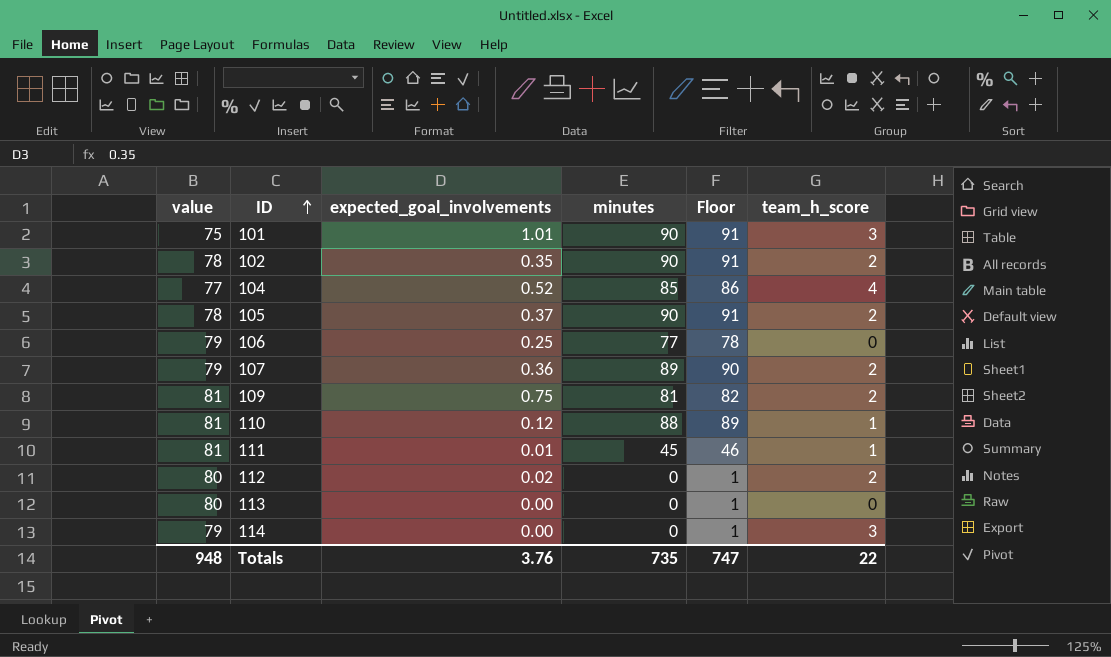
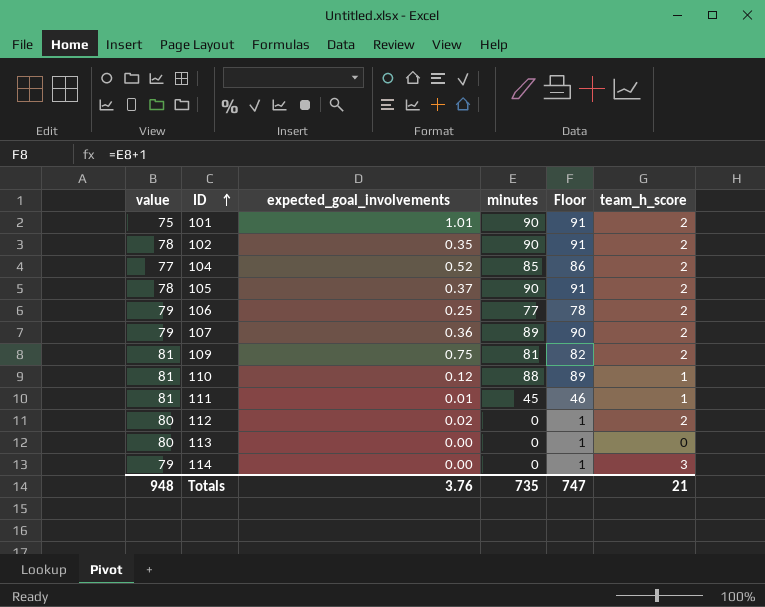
101 | team_h_score: 3 -> 2
104 | team_h_score: 4 -> 2
106 | team_h_score: 0 -> 2
Totals | team_h_score: 22 -> 21

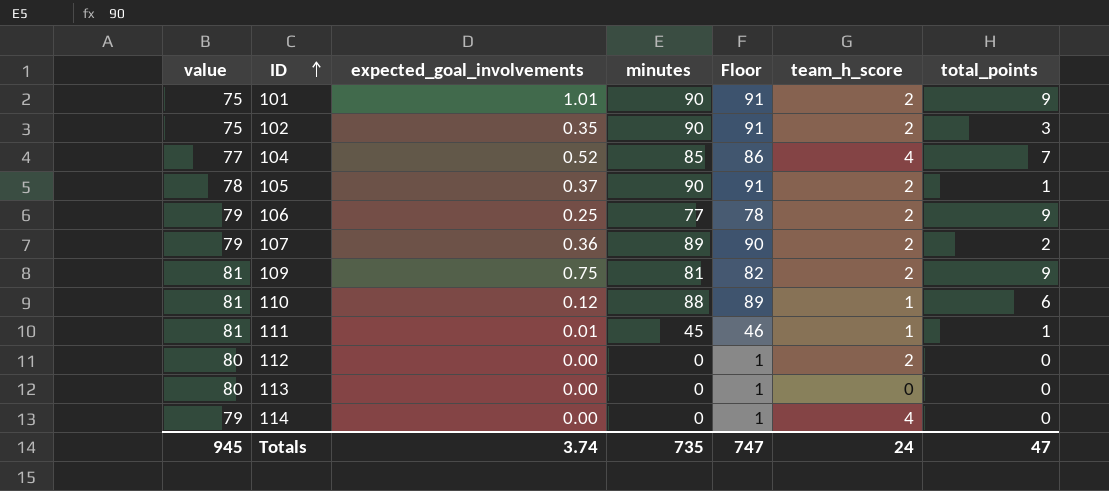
column total_points | position: none -> 7
102 | value: 78 -> 75
104 | team_h_score: 2 -> 4
112 | expected_goal_involvements: 0.02 -> 0.00
114 | team_h_score: 3 -> 4
Totals | value: 948 -> 945
Totals | expected_goal_involvements: 3.76 -> 3.74
Totals | team_h_score: 21 -> 24

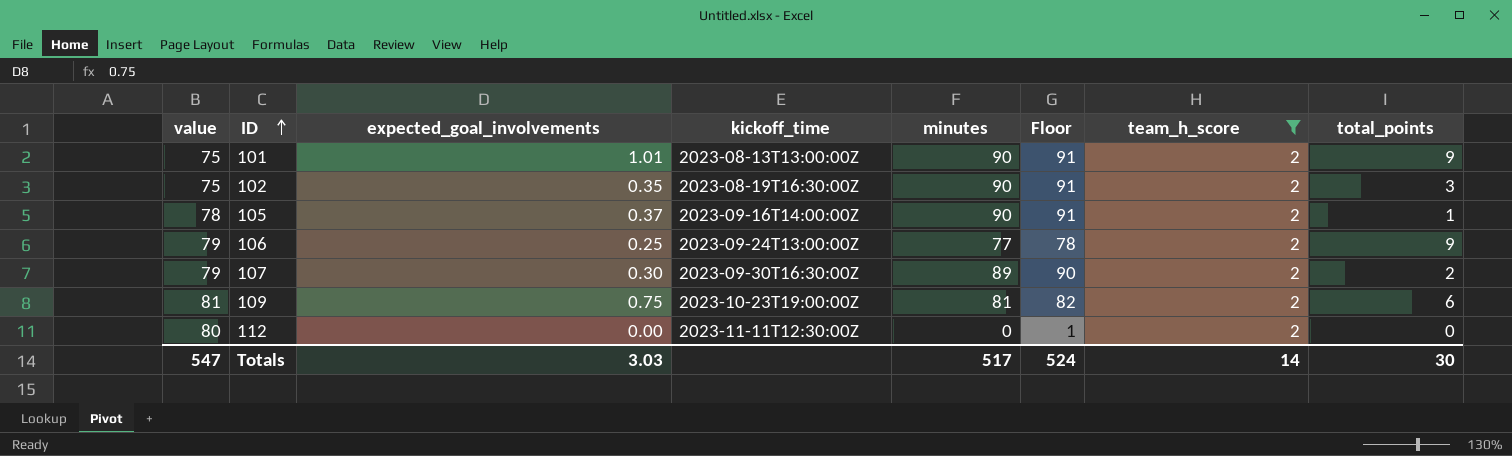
filter: none -> team_h_score = 2
column kickoff_time | position: none -> 4
107 | expected_goal_involvements: 0.36 -> 0.30
109 | total_points: 9 -> 6
Totals | value: 945 -> 547
Totals | expected_goal_involvements: 3.74 -> 3.03
Totals | minutes: 735 -> 517
Totals | Floor: 747 -> 524
Totals | team_h_score: 24 -> 14
Totals | total_points: 47 -> 30

